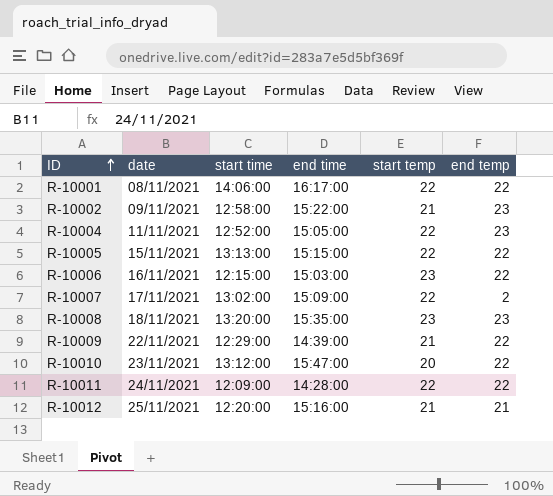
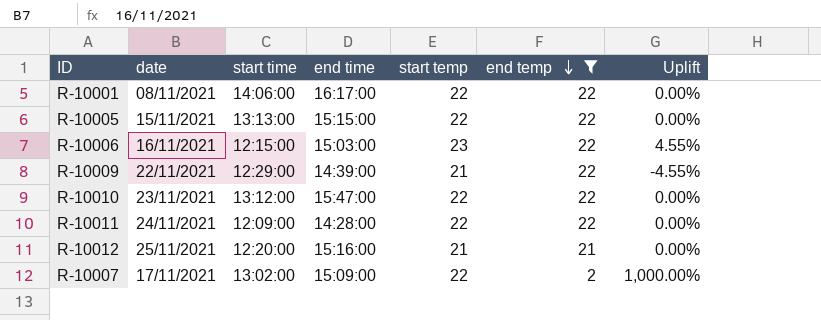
filter: none -> end temp != 23
row order: ID ascending -> end temp descending
column Uplift | formula: none -> ([start temp] - [end temp]) / [end temp]
R-10010 | start temp: 20 -> 22

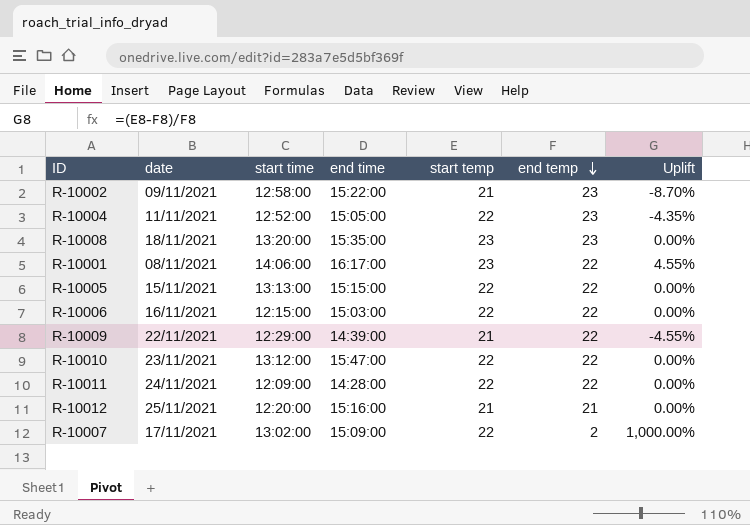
filter: end temp != 23 -> none
R-10001 | start temp: 22 -> 23
R-10001 | Uplift: 0.00% -> 4.55%
R-10006 | start temp: 23 -> 22
R-10006 | Uplift: 4.55% -> 0.00%

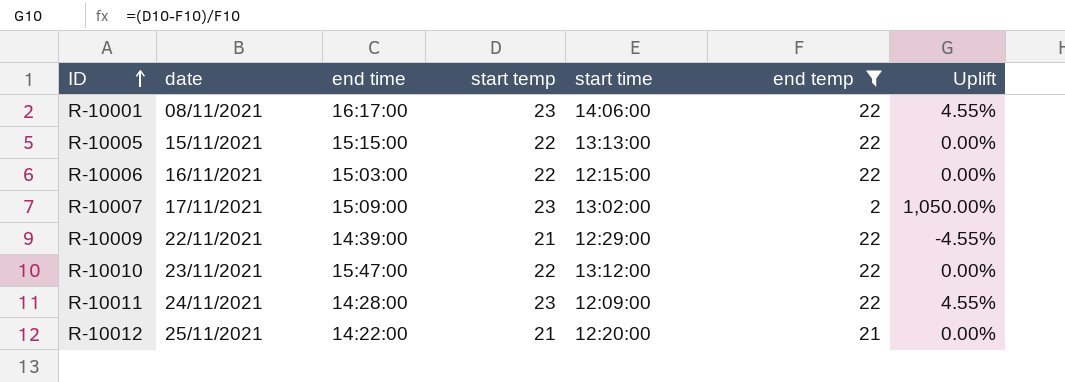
filter: none -> end temp != 23
row order: end temp descending -> ID ascending
column start time | position: 3 -> 5
R-10007 | start temp: 22 -> 23
R-10007 | Uplift: 1,000.00% -> 1,050.00%
R-10011 | start temp: 22 -> 23
R-10011 | Uplift: 0.00% -> 4.55%
R-10012 | end time: 15:16:00 -> 14:22:00

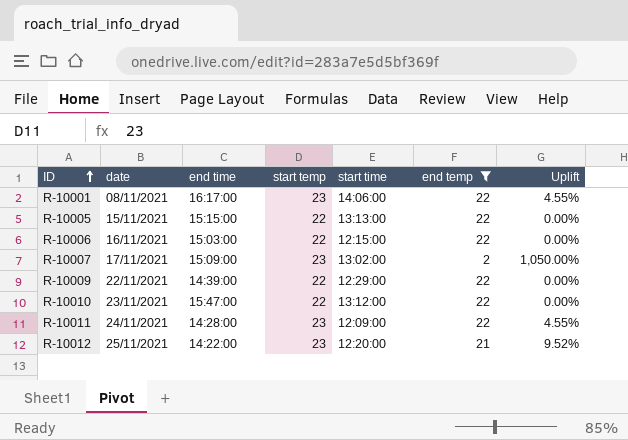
R-10009 | start temp: 21 -> 22
R-10009 | Uplift: -4.55% -> 0.00%
R-10012 | start temp: 21 -> 23
R-10012 | Uplift: 0.00% -> 9.52%

